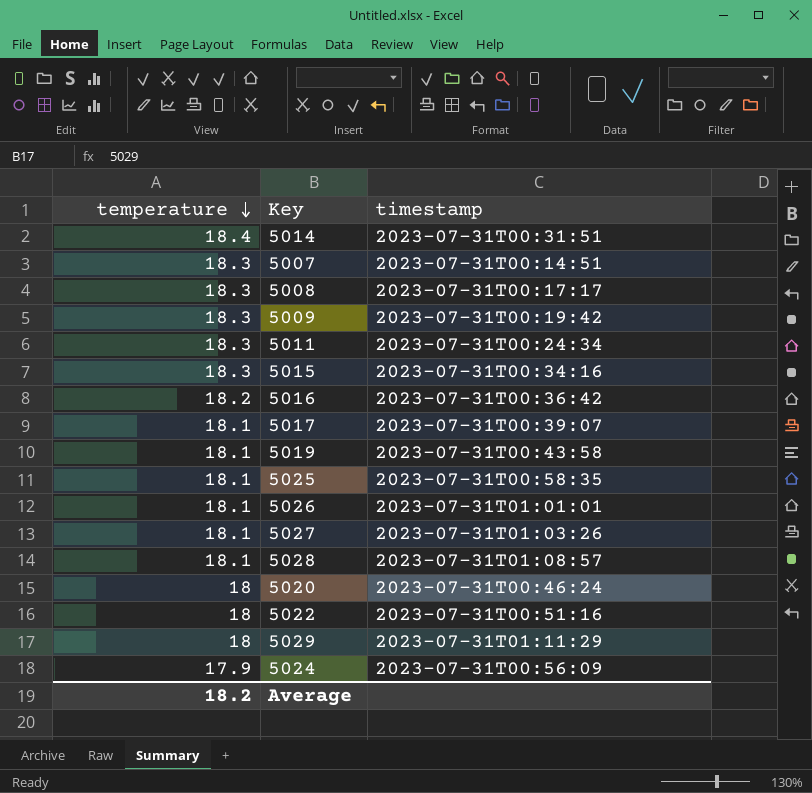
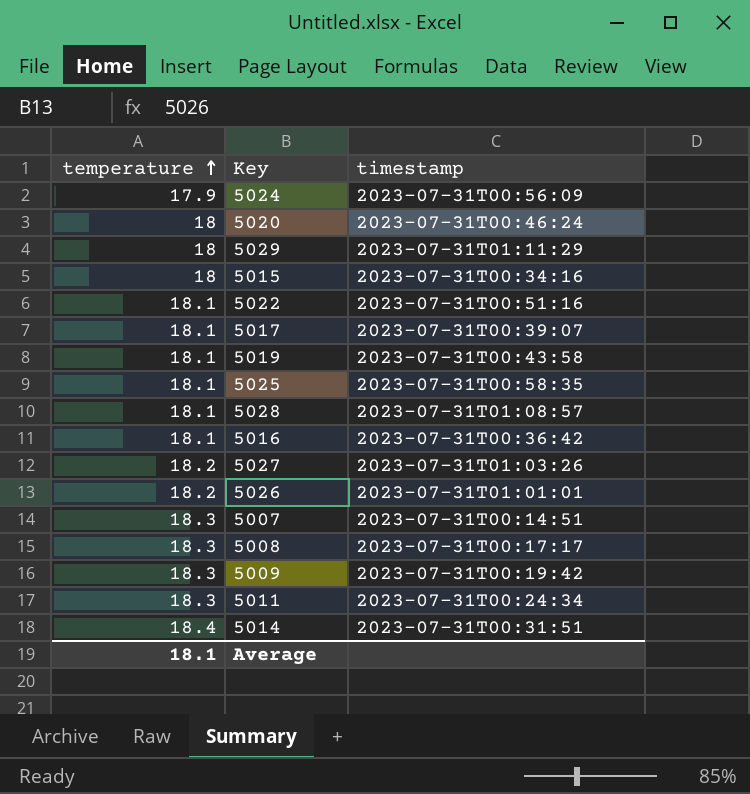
row order: temperature descending -> temperature ascending
5015 | temperature: 18.3 -> 18
5022 | temperature: 18 -> 18.1
5016 | temperature: 18.2 -> 18.1
5027 | temperature: 18.1 -> 18.2
5026 | temperature: 18.1 -> 18.2
Average | temperature: 18.2 -> 18.1

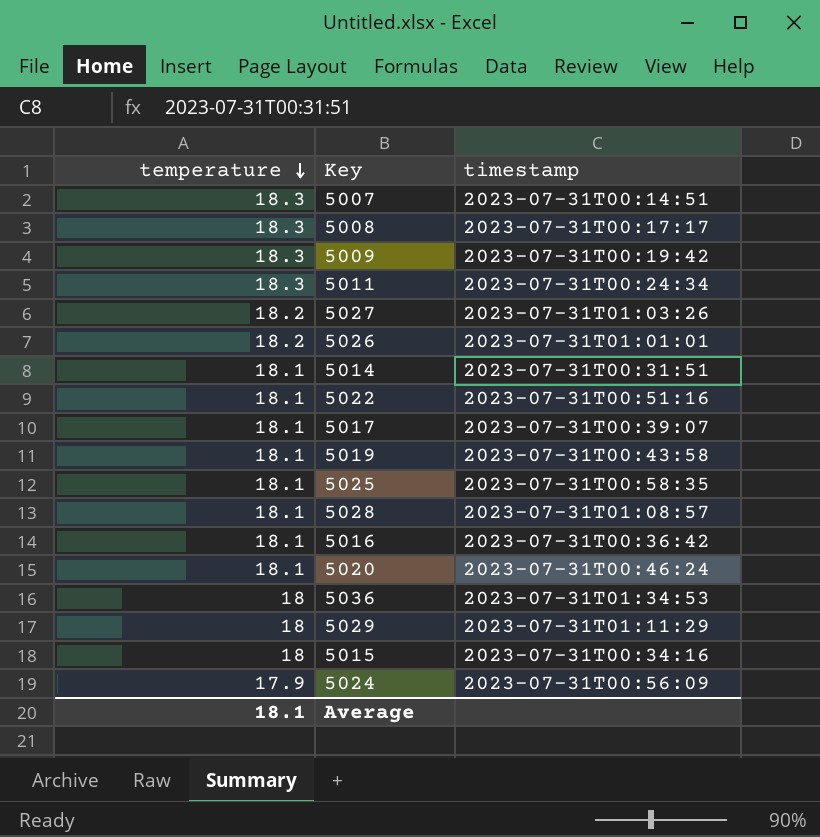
row order: temperature ascending -> temperature descending
5014 | temperature: 18.4 -> 18.1
5020 | temperature: 18 -> 18.1
row 5036: none -> 18 | 2023-07-31T01:34:53

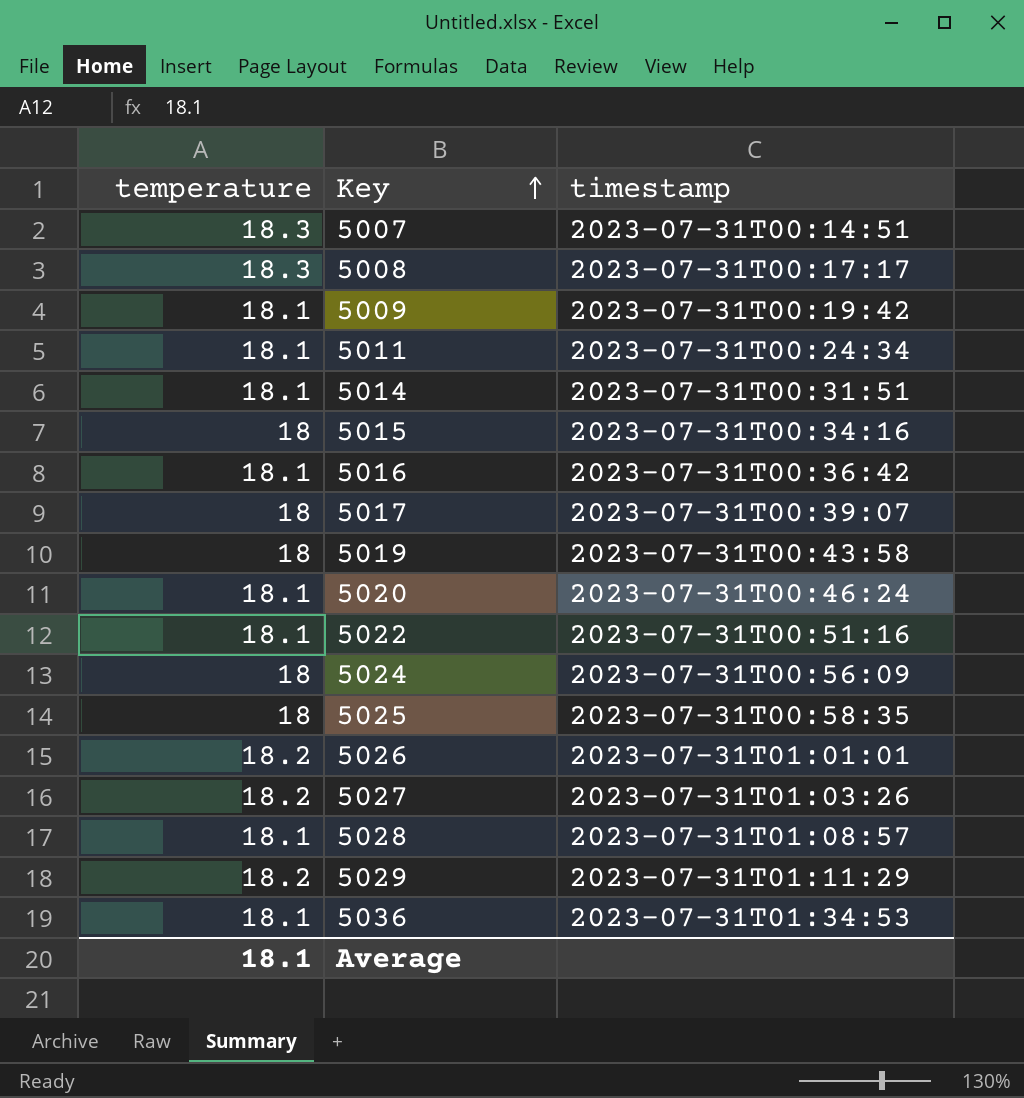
row order: temperature descending -> Key ascending
5009 | temperature: 18.3 -> 18.1
5011 | temperature: 18.3 -> 18.1
5017 | temperature: 18.1 -> 18
5019 | temperature: 18.1 -> 18
5024 | temperature: 17.9 -> 18
5025 | temperature: 18.1 -> 18
5029 | temperature: 18 -> 18.2
5036 | temperature: 18 -> 18.1

